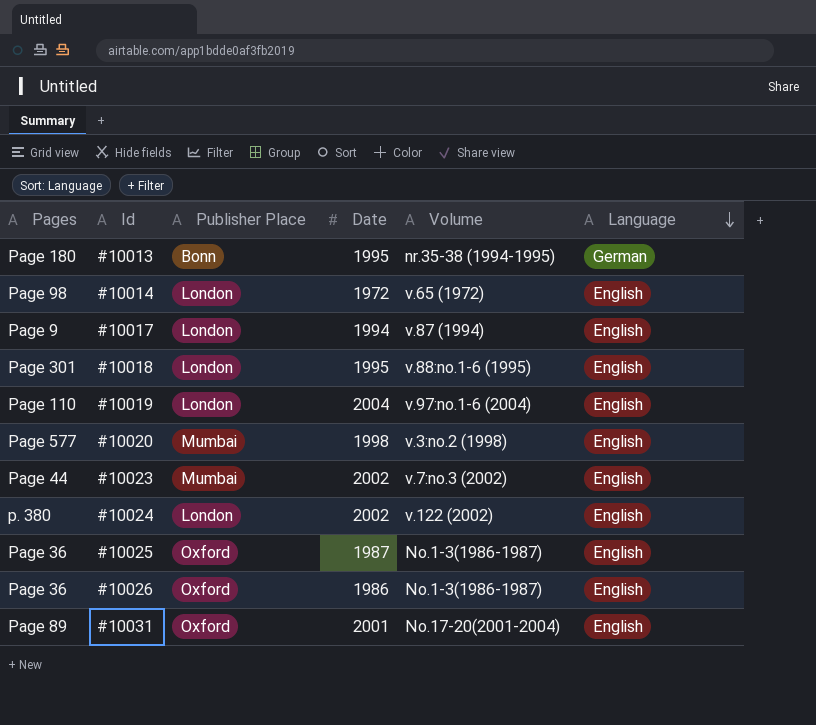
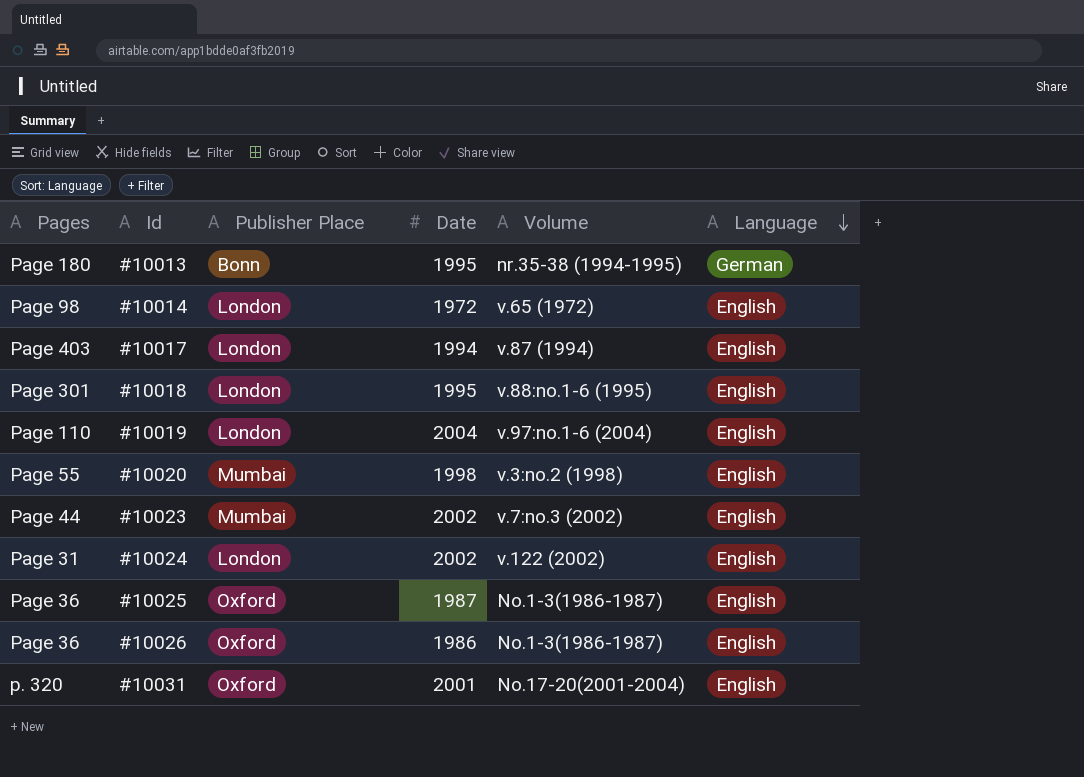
#10017 | Pages: Page 9 -> Page 403
#10020 | Pages: Page 577 -> Page 55
#10024 | Pages: p. 380 -> Page 31
#10031 | Pages: Page 89 -> p. 320

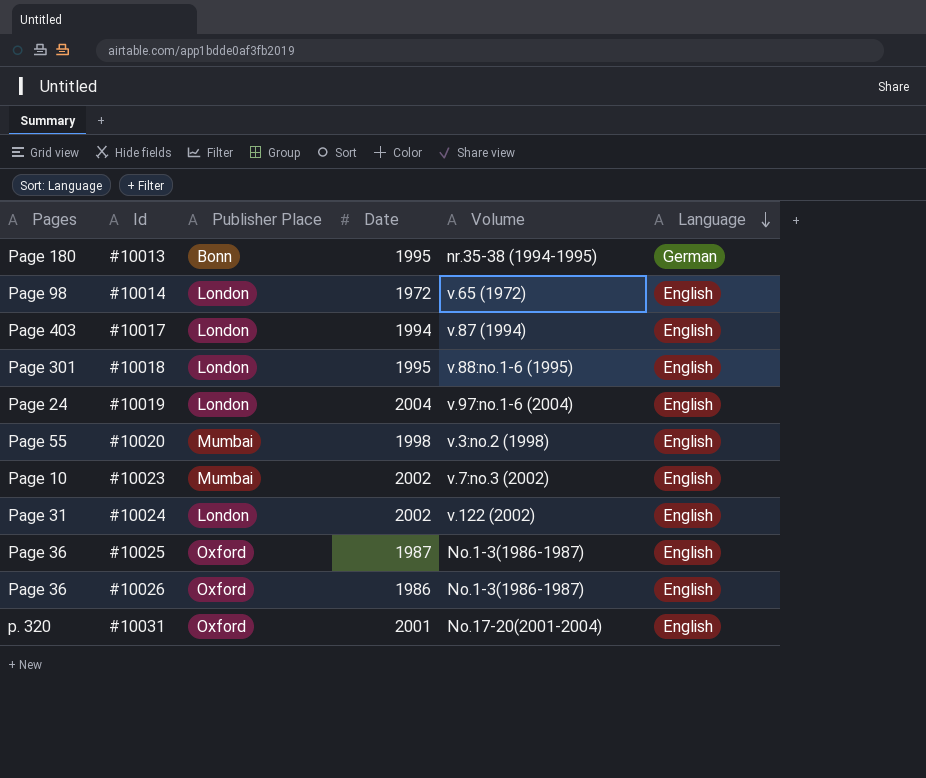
#10019 | Pages: Page 110 -> Page 24
#10023 | Pages: Page 44 -> Page 10

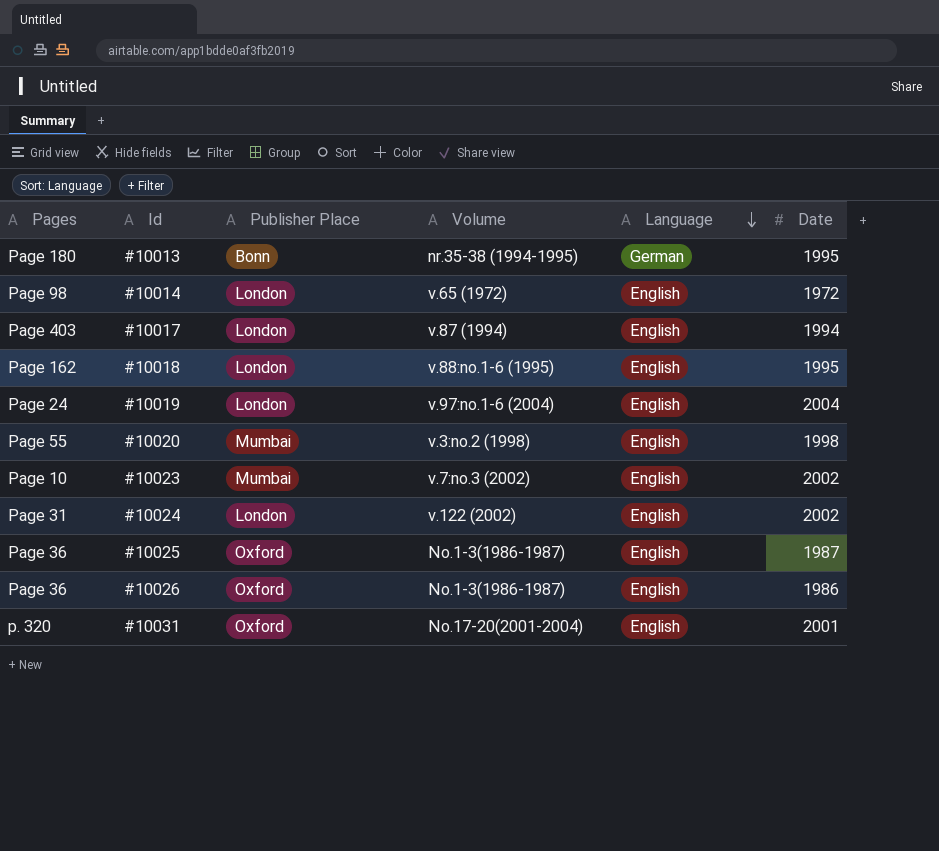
column Date | position: 4 -> 6
#10018 | Pages: Page 301 -> Page 162

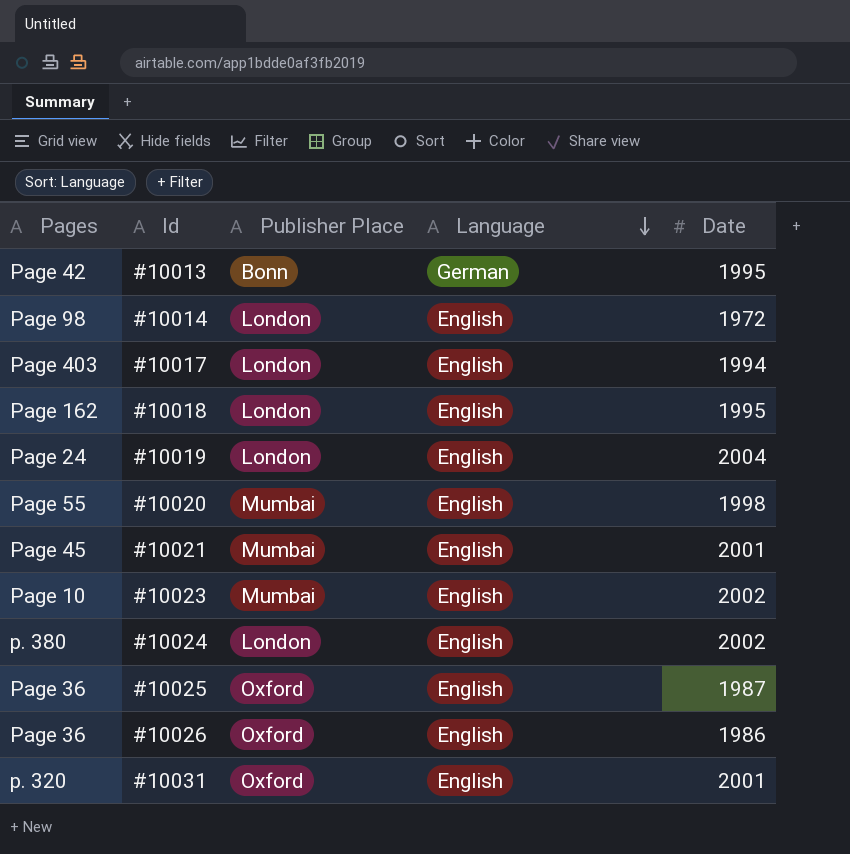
column Volume | position: 4 -> none
#10013 | Pages: Page 180 -> Page 42
row #10021: none -> Page 45 | Mumbai | English | 2001
#10024 | Pages: Page 31 -> p. 380

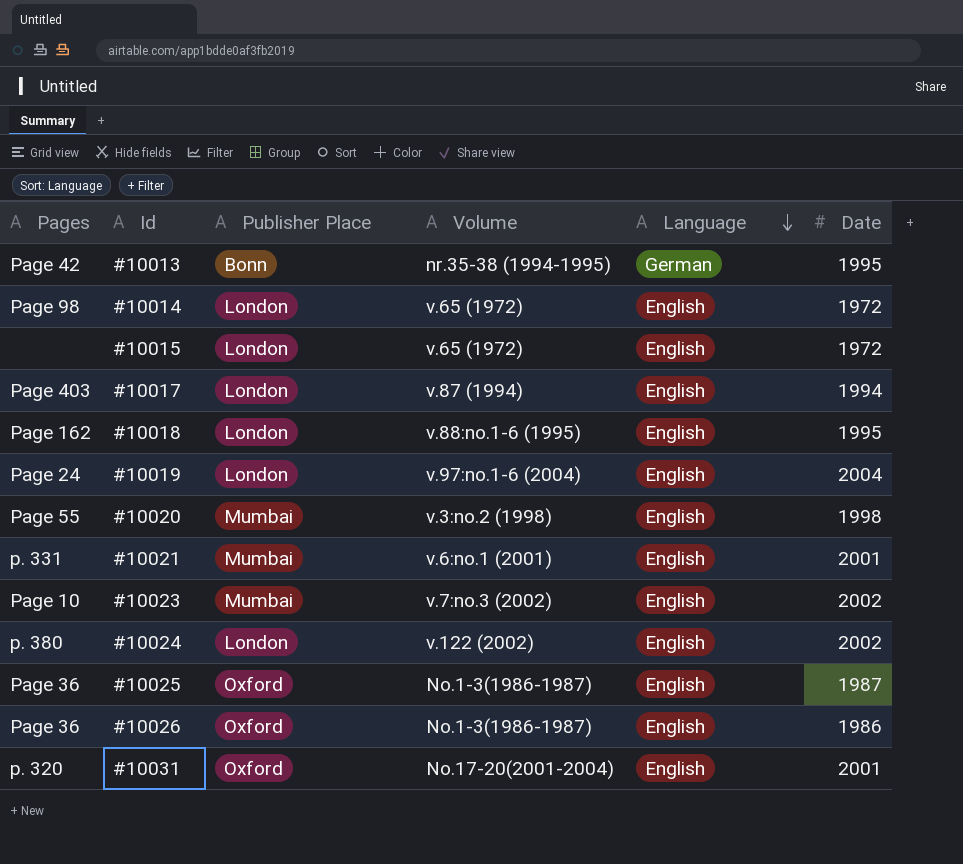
column Volume | position: none -> 4
row #10015: none -> none | London | v.65 (1972) | English | 1972
#10021 | Pages: Page 45 -> p. 331

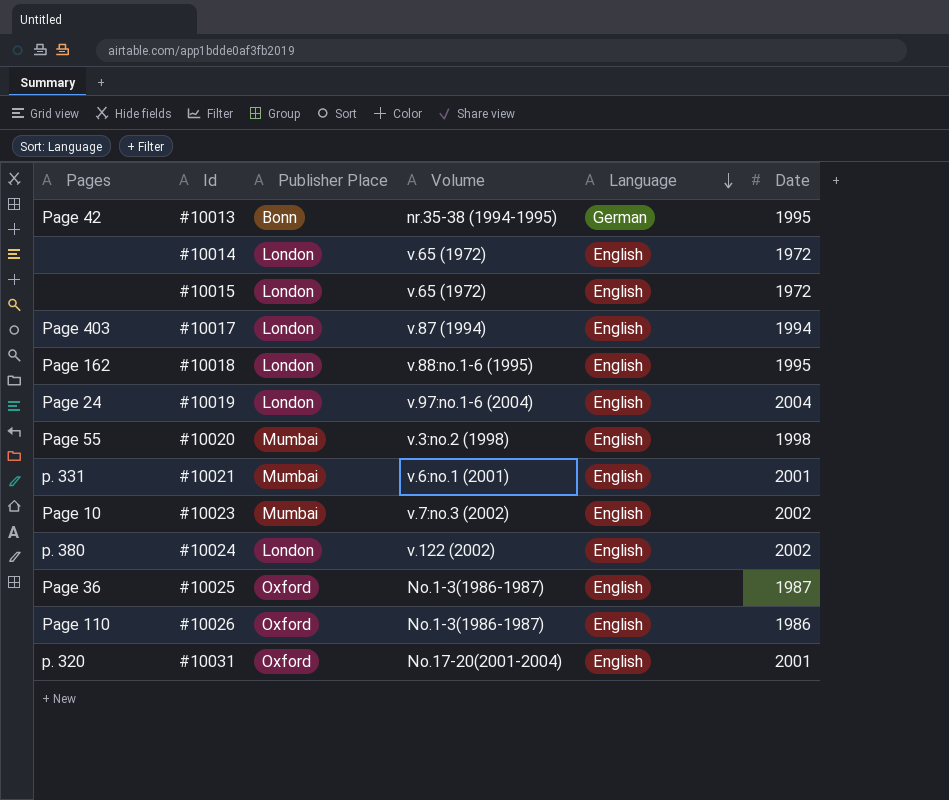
#10014 | Pages: Page 98 -> none
#10026 | Pages: Page 36 -> Page 110

